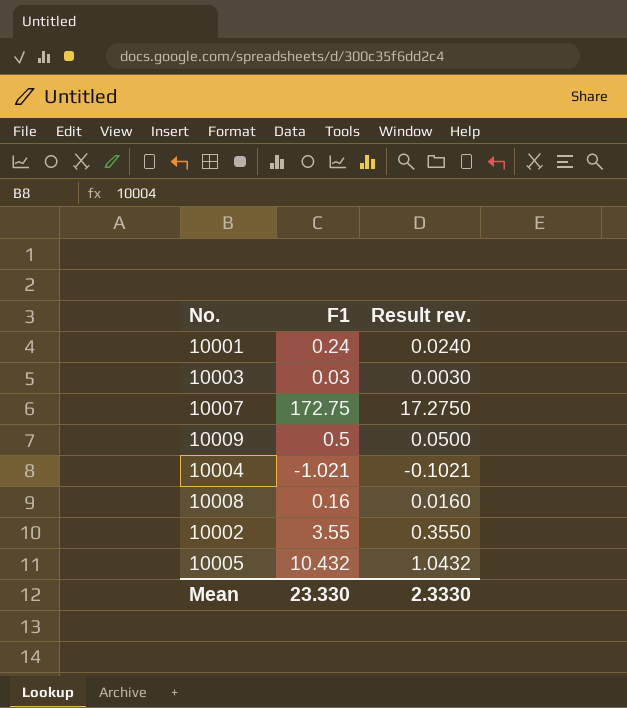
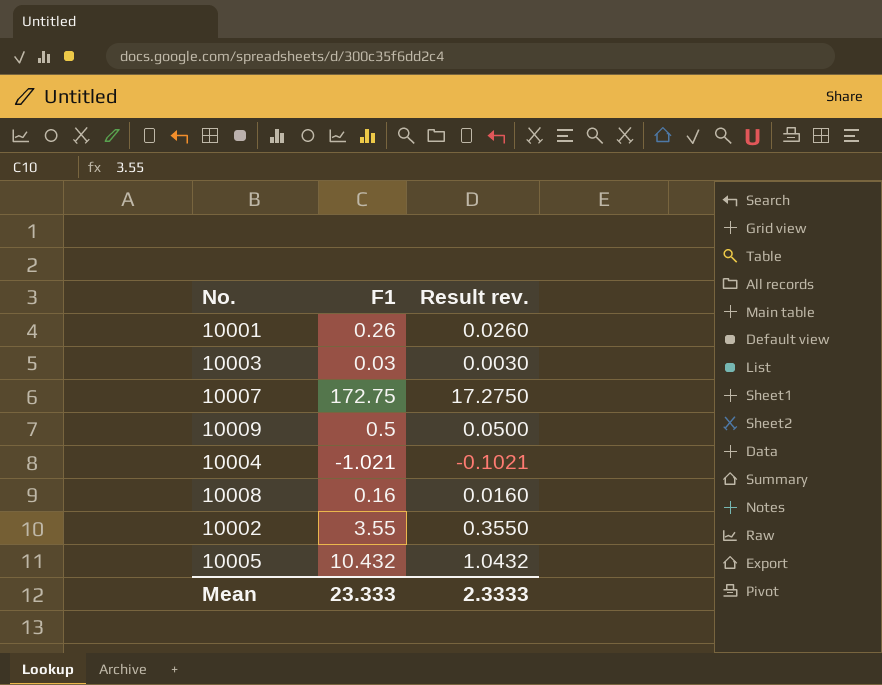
10001 | F1: 0.24 -> 0.26
10001 | Result rev.: 0.0240 -> 0.0260
Mean | F1: 23.330 -> 23.333
Mean | Result rev.: 2.3330 -> 2.3333

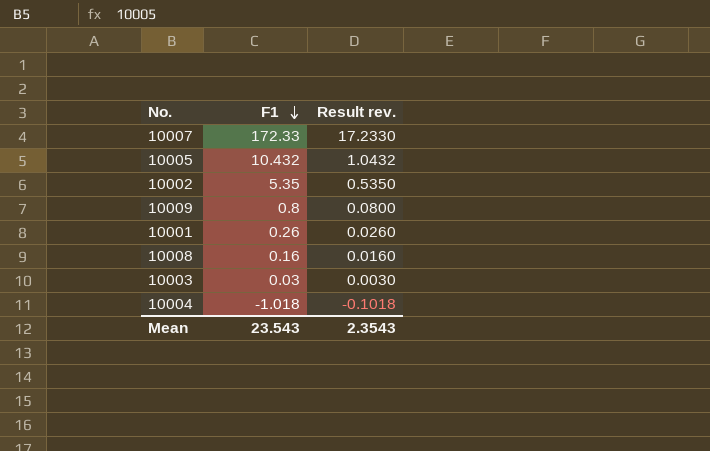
row order: none -> F1 descending
10007 | F1: 172.75 -> 172.33
10007 | Result rev.: 17.2750 -> 17.2330
10002 | F1: 3.55 -> 5.35
10002 | Result rev.: 0.3550 -> 0.5350
10009 | F1: 0.5 -> 0.8
10009 | Result rev.: 0.0500 -> 0.0800
10004 | F1: -1.021 -> -1.018
10004 | Result rev.: -0.1021 -> -0.1018
Mean | F1: 23.333 -> 23.543
Mean | Result rev.: 2.3333 -> 2.3543

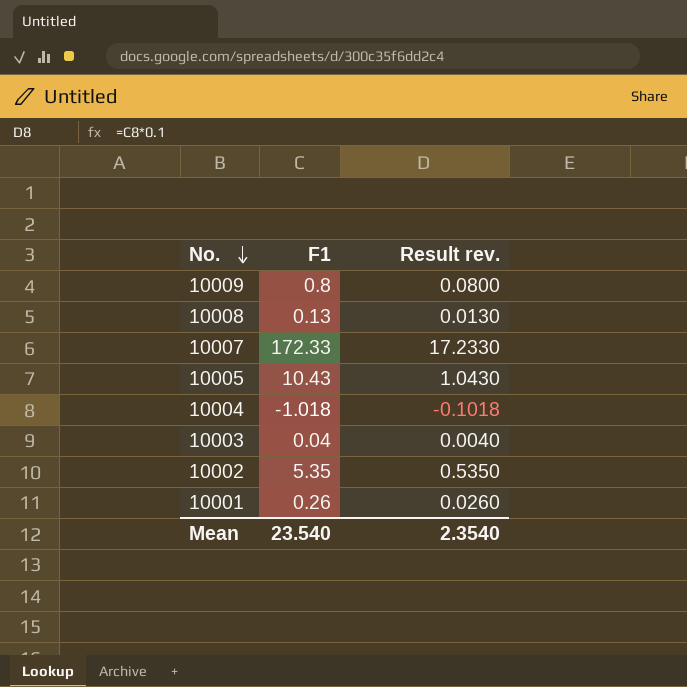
row order: F1 descending -> No. descending
10008 | F1: 0.16 -> 0.13
10008 | Result rev.: 0.0160 -> 0.0130
10005 | F1: 10.432 -> 10.43
10005 | Result rev.: 1.0432 -> 1.0430
10003 | F1: 0.03 -> 0.04
10003 | Result rev.: 0.0030 -> 0.0040
Mean | F1: 23.543 -> 23.540
Mean | Result rev.: 2.3543 -> 2.3540

